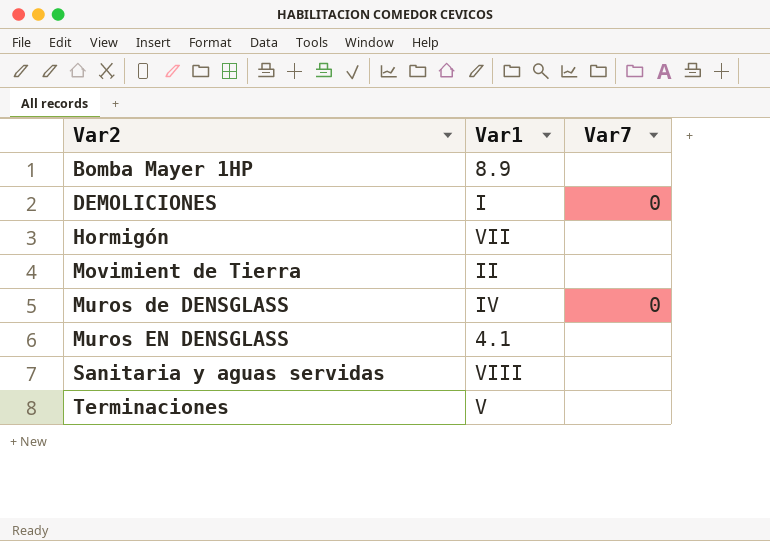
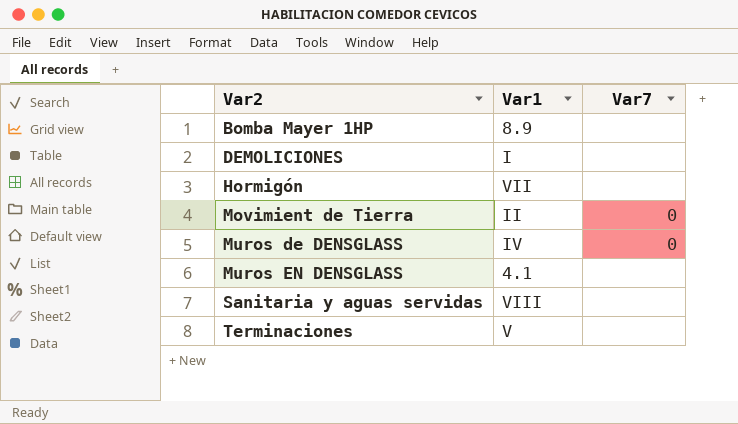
DEMOLICIONES | Var7: 0 -> none
Movimient de Tierra | Var7: none -> 0

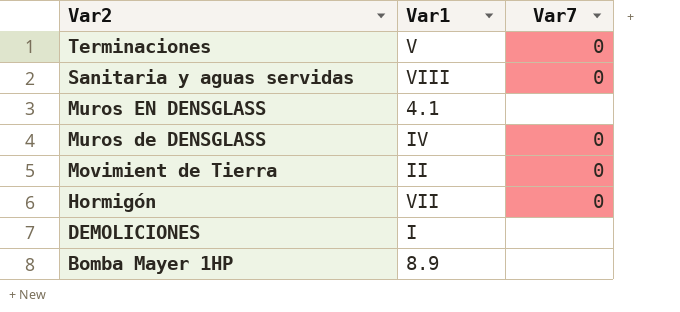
row order: Var2 ascending -> Var2 descending
Terminaciones | Var7: none -> 0
Sanitaria y aguas servidas | Var7: none -> 0
Hormigón | Var7: none -> 0

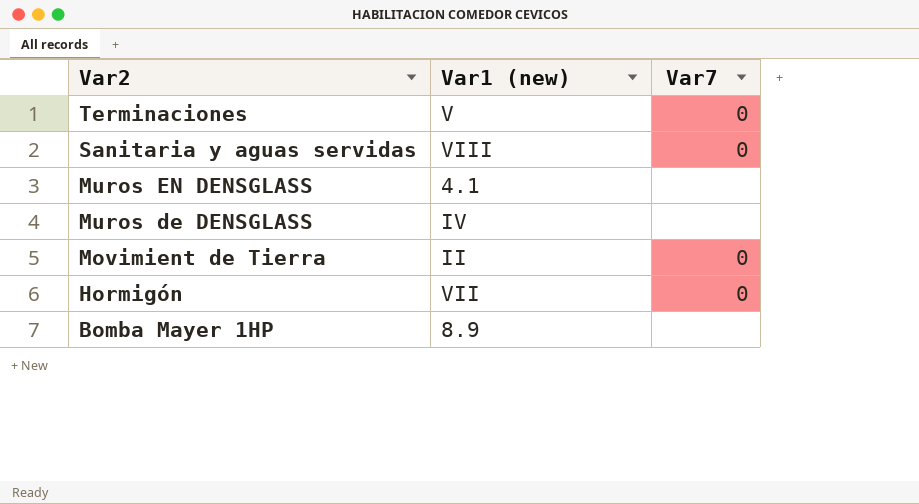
column name: Var1 -> Var1 (new)
row DEMOLICIONES: I | none -> none
Muros de DENSGLASS | Var7: 0 -> none

